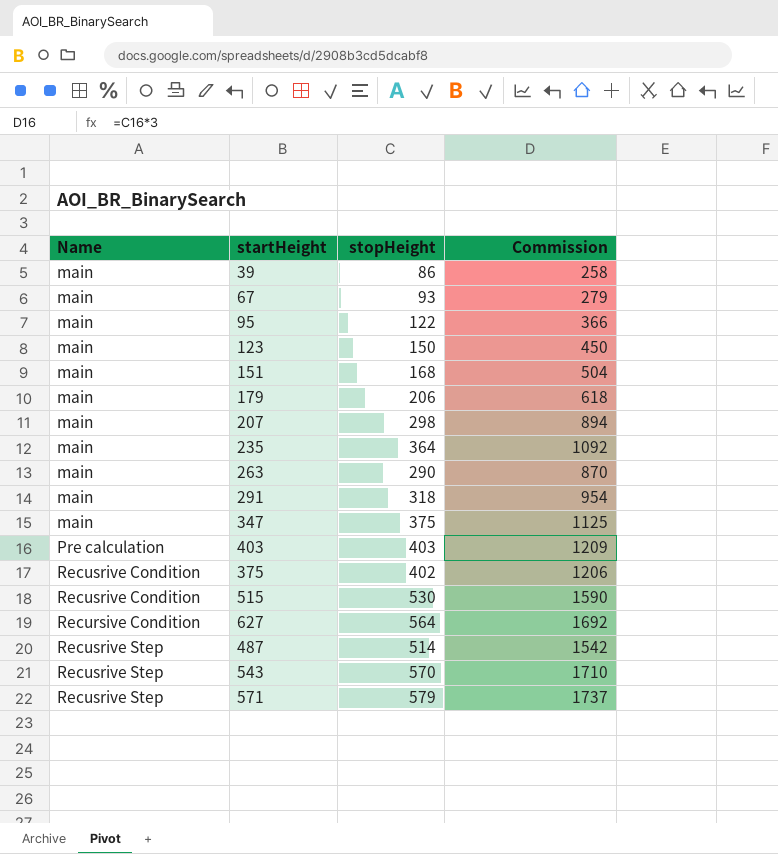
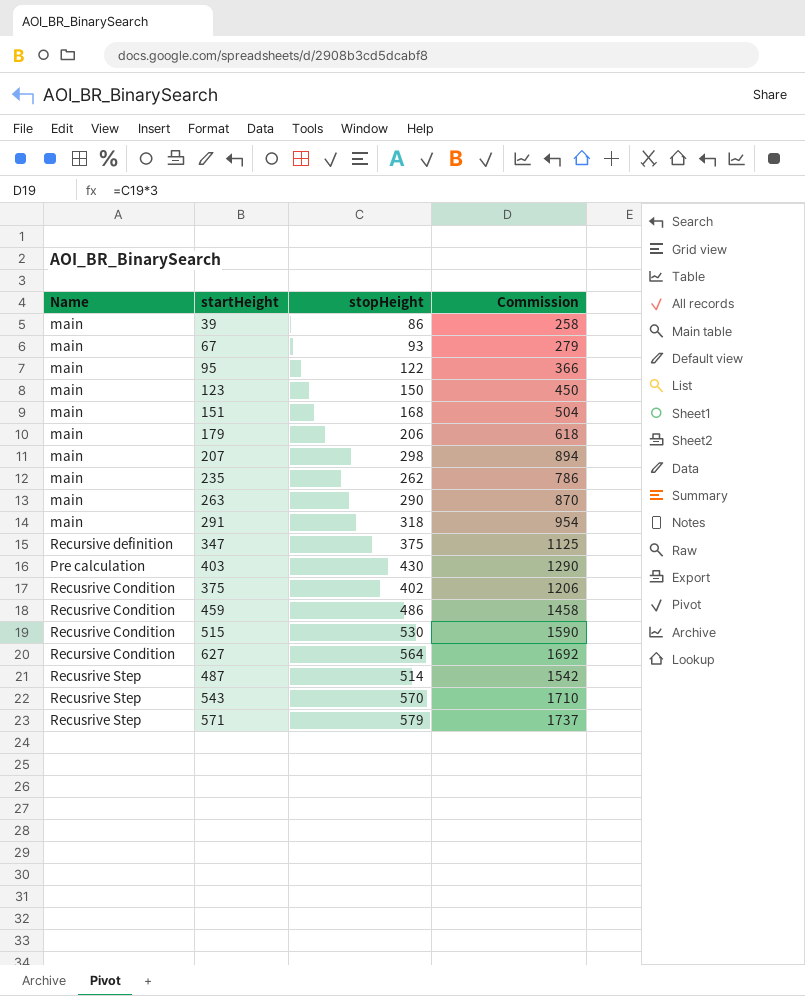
235 | stopHeight: 364 -> 262
235 | Commission: 1092 -> 786
347 | Name: main -> Recursive definition
403 | stopHeight: 403 -> 430
403 | Commission: 1209 -> 1290
row 459: none -> Recusrive Condition | 486 | 1458

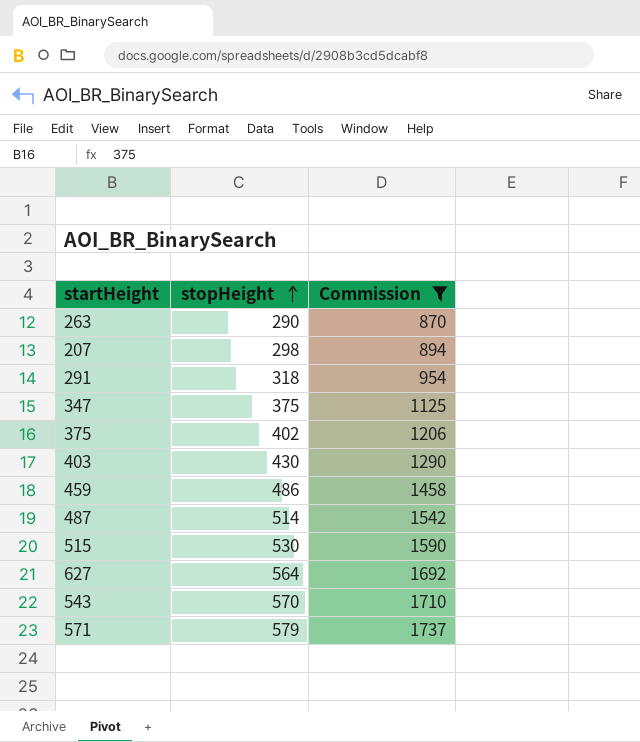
filter: none -> Commission >= 870
row order: none -> stopHeight ascending
column Name | position: 1 -> none

